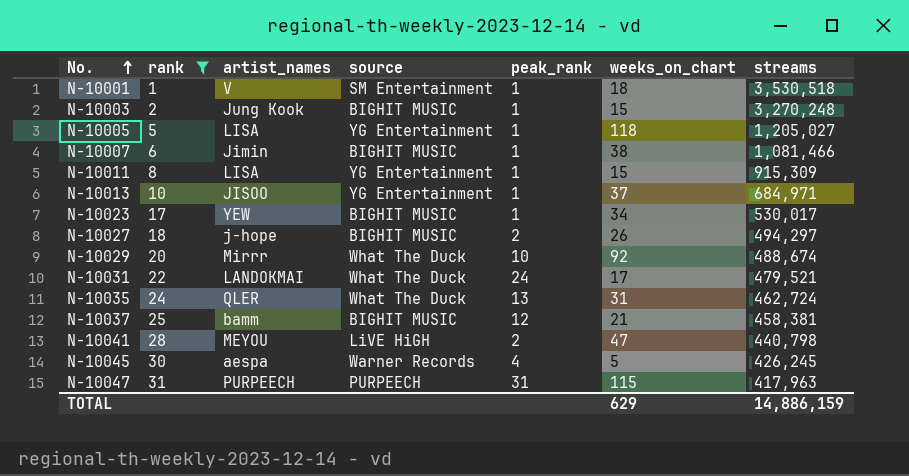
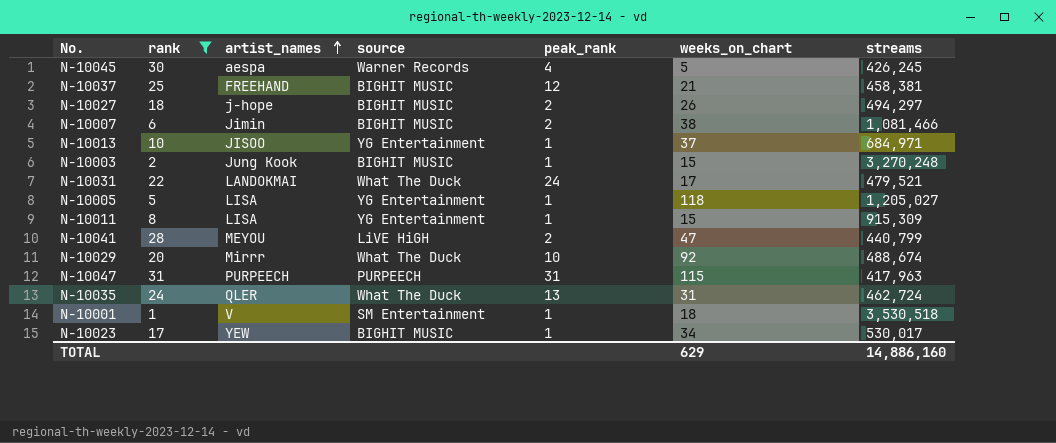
row order: No. ascending -> artist_names ascending
N-10037 | artist_names: bamm -> FREEHAND
N-10007 | peak_rank: 1 -> 2
N-10041 | streams: 440,798 -> 440,799
TOTAL | streams: 14,886,159 -> 14,886,160

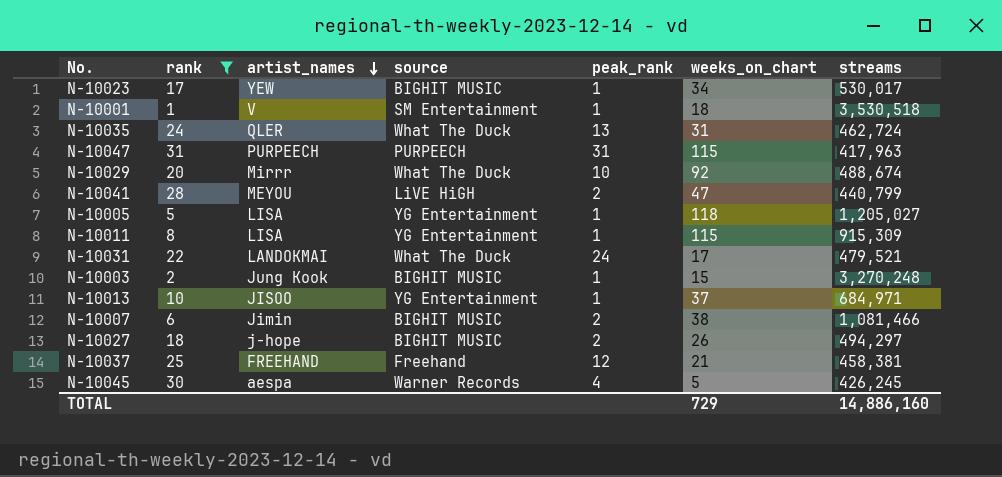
row order: artist_names ascending -> artist_names descending
N-10011 | weeks_on_chart: 15 -> 115
N-10037 | source: BIGHIT MUSIC -> Freehand
TOTAL | weeks_on_chart: 629 -> 729

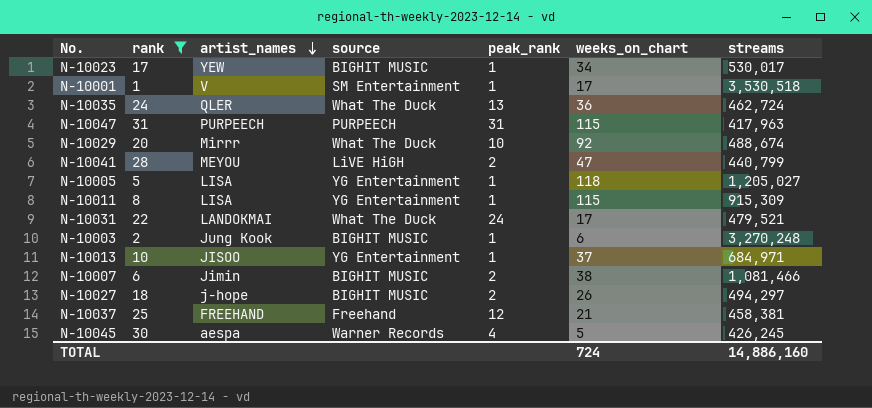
N-10001 | weeks_on_chart: 18 -> 17
N-10035 | weeks_on_chart: 31 -> 36
N-10003 | weeks_on_chart: 15 -> 6
TOTAL | weeks_on_chart: 729 -> 724

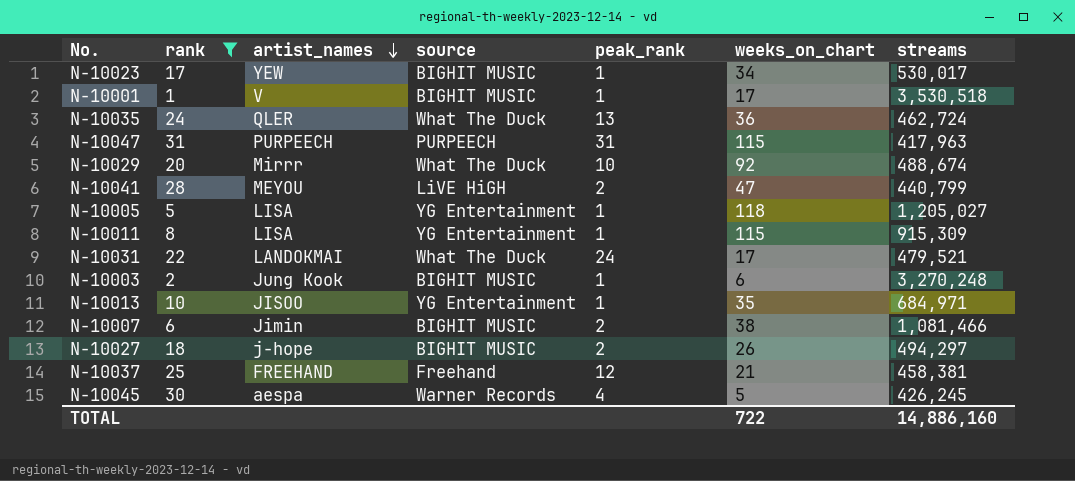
N-10001 | source: SM Entertainment -> BIGHIT MUSIC
N-10013 | weeks_on_chart: 37 -> 35
TOTAL | weeks_on_chart: 724 -> 722

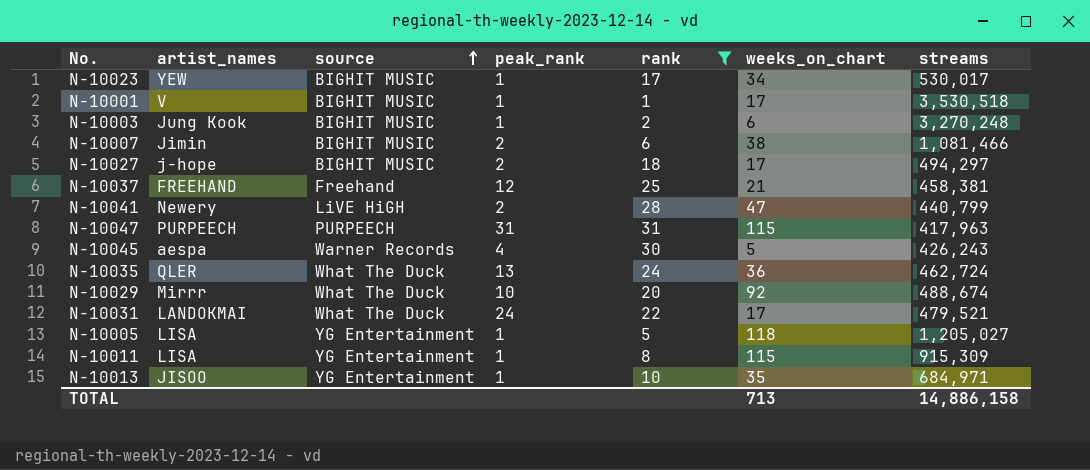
row order: artist_names descending -> source ascending
column rank | position: 2 -> 5
N-10027 | weeks_on_chart: 26 -> 17
N-10041 | artist_names: MEYOU -> Newery
N-10045 | streams: 426,245 -> 426,243
TOTAL | weeks_on_chart: 722 -> 713
TOTAL | streams: 14,886,160 -> 14,886,158

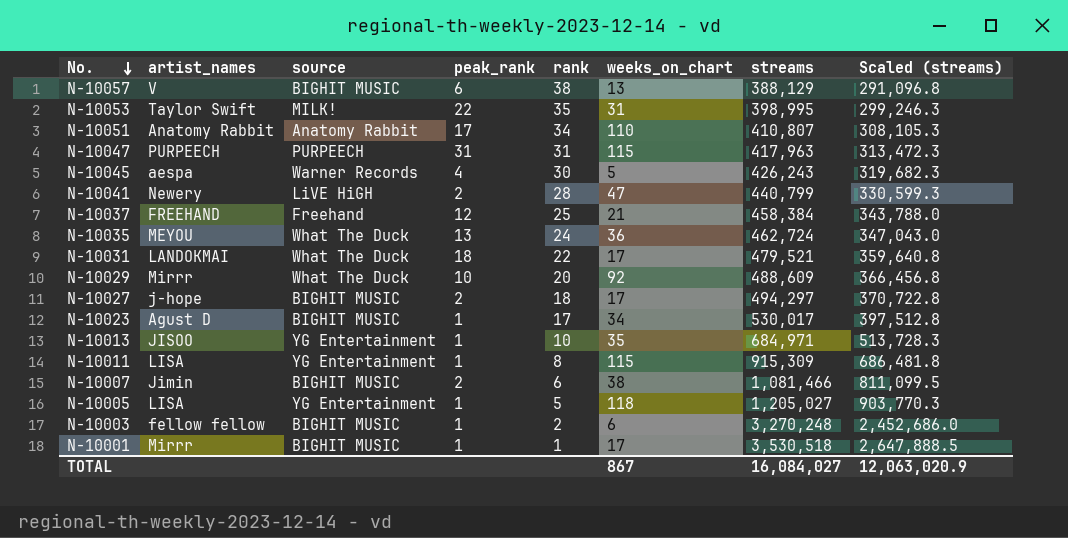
filter: rank <= 31 -> none
row order: source ascending -> No. descending
column Scaled (streams) | formula: none -> [streams] * 0.75
N-10037 | streams: 458,381 -> 458,384
N-10035 | artist_names: QLER -> MEYOU
N-10031 | peak_rank: 24 -> 18
N-10029 | streams: 488,674 -> 488,609
N-10023 | artist_names: YEW -> Agust D
N-10003 | artist_names: Jung Kook -> fellow fellow
N-10001 | artist_names: V -> Mirrr
TOTAL | weeks_on_chart: 713 -> 867
TOTAL | streams: 14,886,158 -> 16,084,027

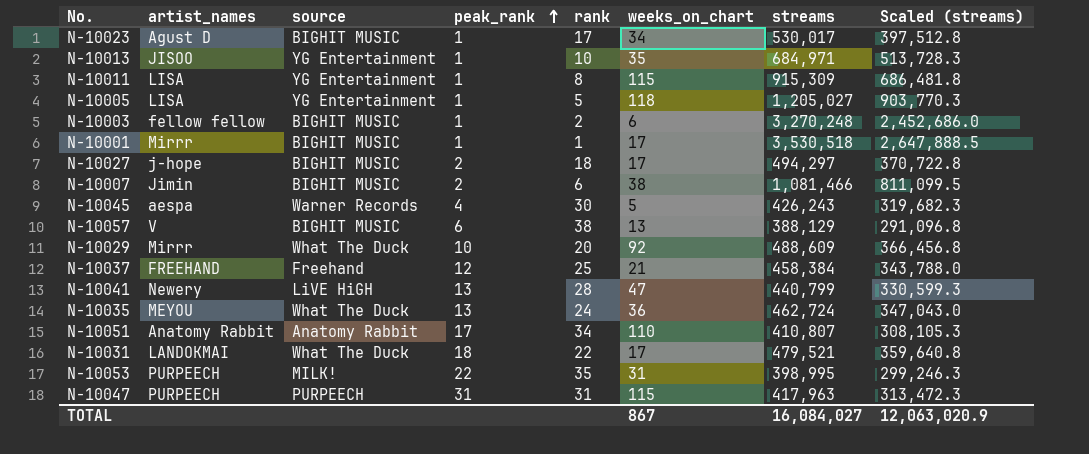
row order: No. descending -> peak_rank ascending
N-10041 | peak_rank: 2 -> 13
N-10053 | artist_names: Taylor Swift -> PURPEECH

